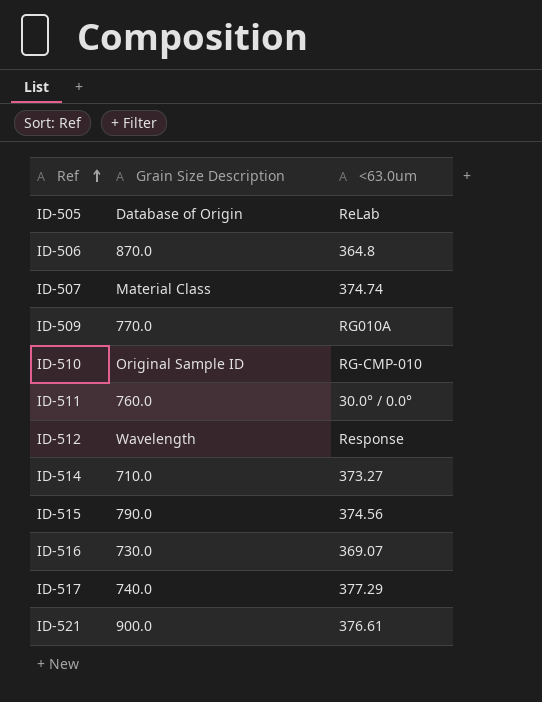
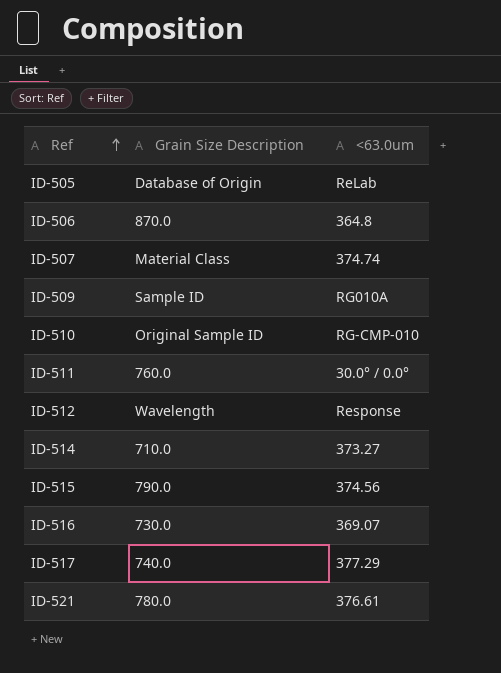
ID-509 | Grain Size Description: 770.0 -> Sample ID
ID-521 | Grain Size Description: 900.0 -> 780.0

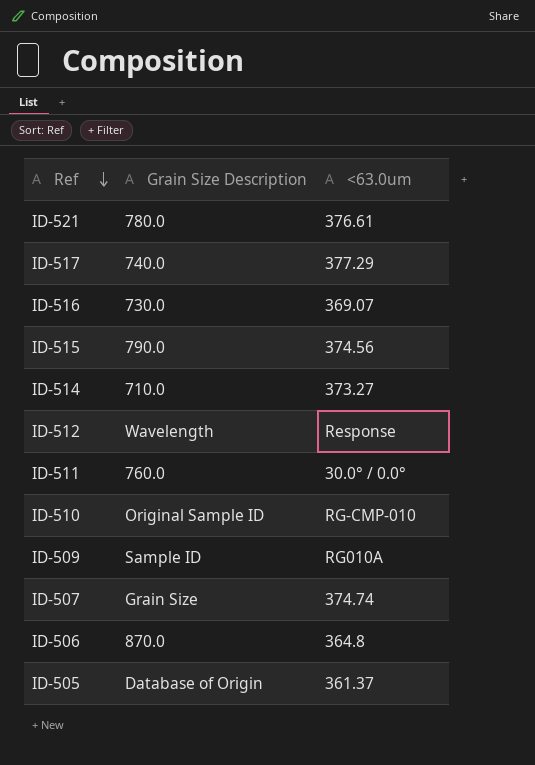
row order: Ref ascending -> Ref descending
ID-507 | Grain Size Description: Material Class -> Grain Size
ID-505 | <63.0um: ReLab -> 361.37

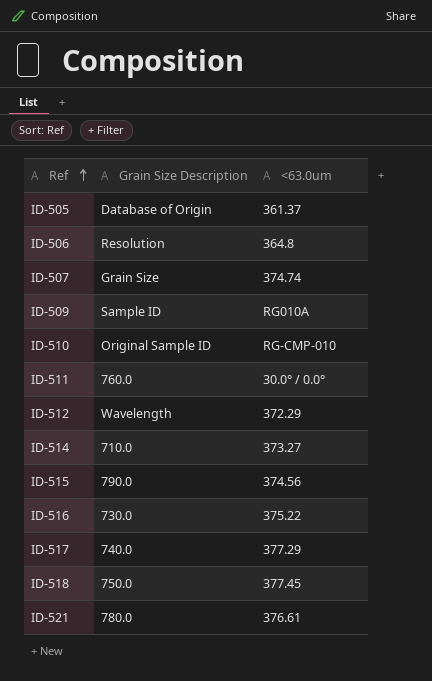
row order: Ref descending -> Ref ascending
ID-506 | Grain Size Description: 870.0 -> Resolution
ID-512 | <63.0um: Response -> 372.29
ID-516 | <63.0um: 369.07 -> 375.22
row ID-518: none -> 750.0 | 377.45

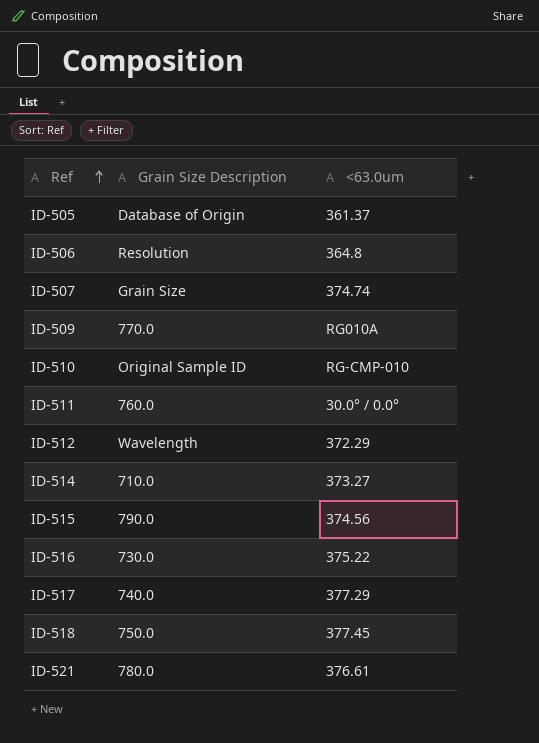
ID-509 | Grain Size Description: Sample ID -> 770.0

